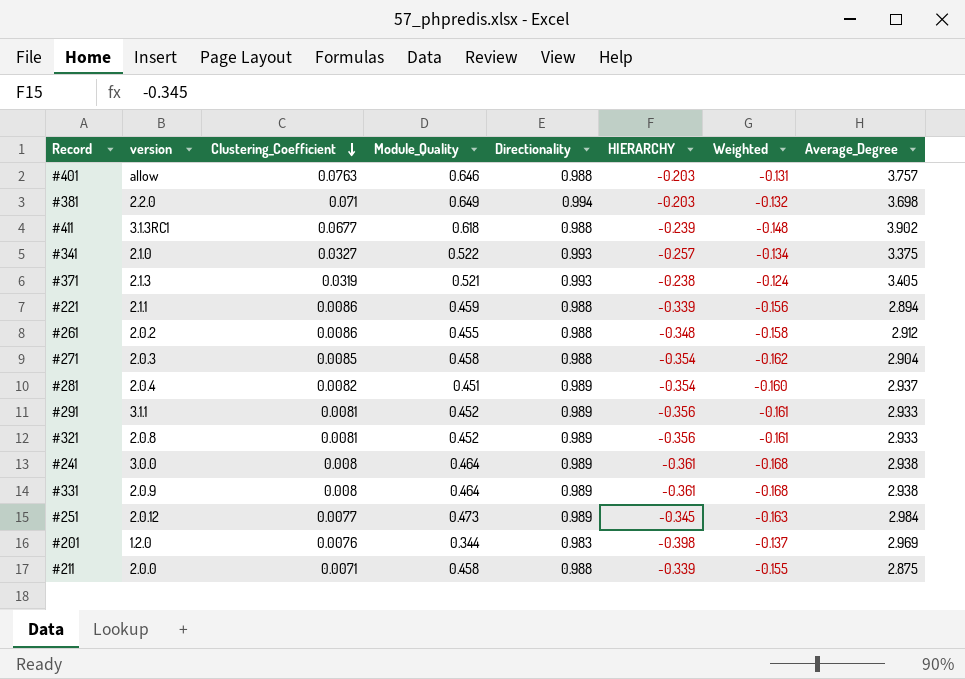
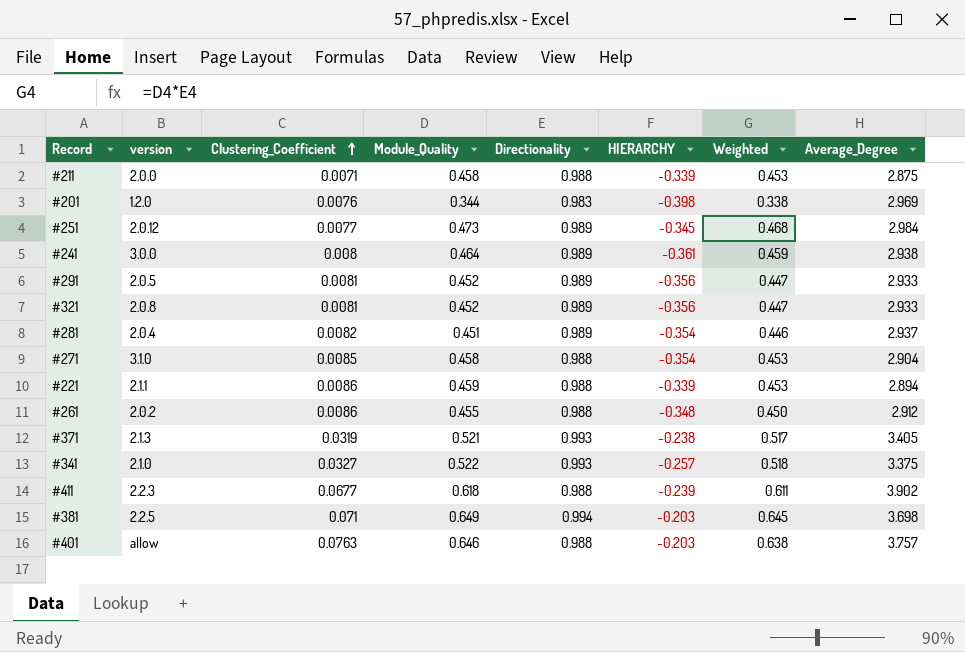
row order: Clustering_Coefficient descending -> Clustering_Coefficient ascending
column Weighted | formula: [Module_Quality] * [HIERARCHY] -> [Module_Quality] * [Directionality]
row #331: 2.0.9 | 0.008 | 0.464 | 0.989 | -0.361 | -0.168 | 2.938 -> none
#291 | version: 3.1.1 -> 2.0.5
#271 | version: 2.0.3 -> 3.1.0
#411 | version: 3.1.3RC1 -> 2.2.3
#381 | version: 2.2.0 -> 2.2.5

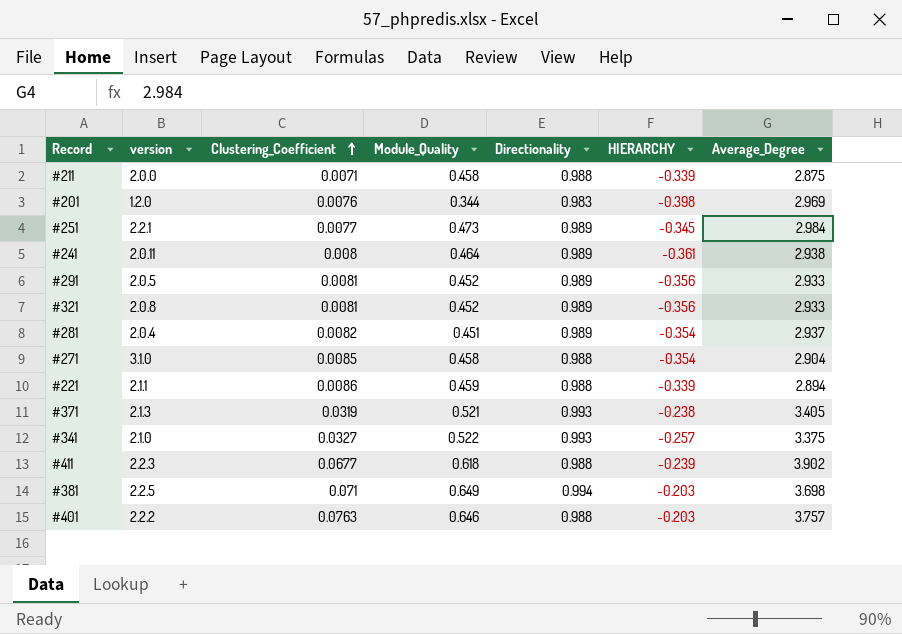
column Weighted | formula: [Module_Quality] * [Directionality] -> none
row #261: 2.0.2 | 0.0086 | 0.455 | 0.988 | -0.348 | 0.450 | 2.912 -> none
#251 | version: 2.0.12 -> 2.2.1
#241 | version: 3.0.0 -> 2.0.11
#401 | version: allow -> 2.2.2

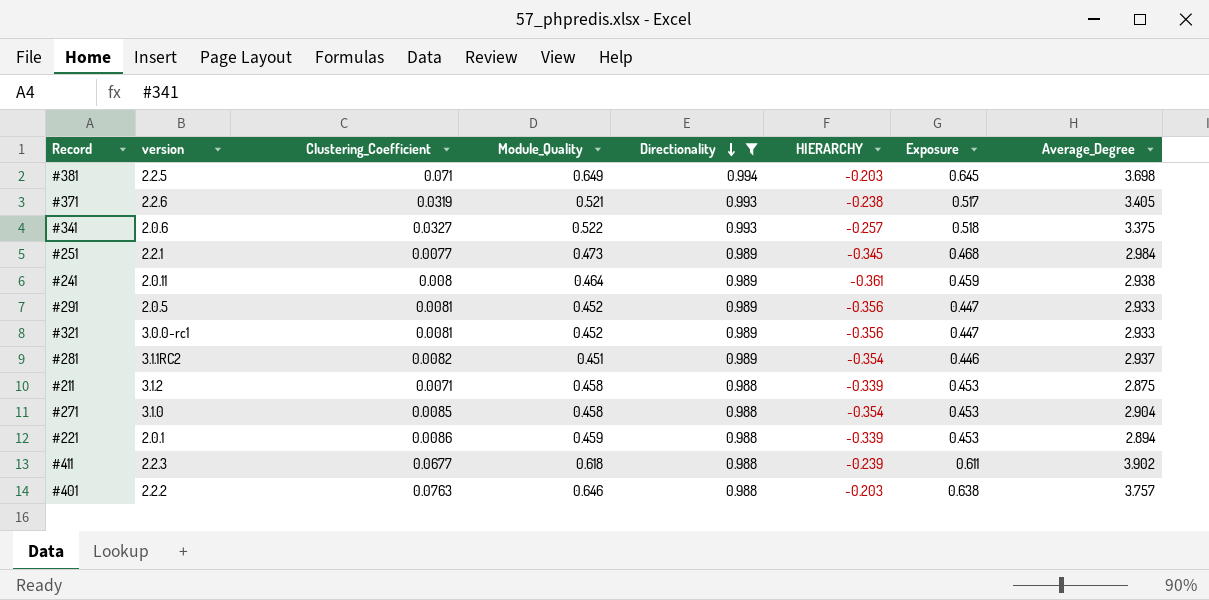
filter: none -> Directionality != 0.983
row order: Clustering_Coefficient ascending -> Directionality descending
column Exposure | formula: none -> [Module_Quality] * [Directionality]
#371 | version: 2.1.3 -> 2.2.6
#341 | version: 2.1.0 -> 2.0.6
#321 | version: 2.0.8 -> 3.0.0-rc1
#281 | version: 2.0.4 -> 3.1.1RC2
#211 | version: 2.0.0 -> 3.1.2
#221 | version: 2.1.1 -> 2.0.1

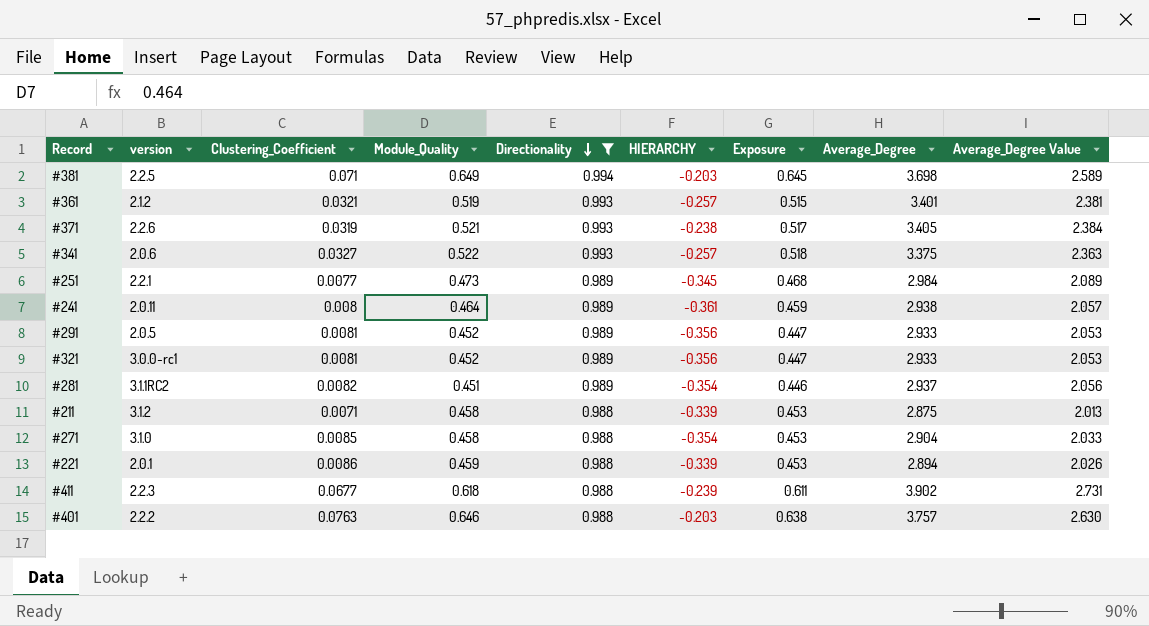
column Average_Degree Value | formula: none -> [Average_Degree] * 0.7
row #361: none -> 2.1.2 | 0.0321 | 0.519 | 0.993 | -0.257 | 0.515 | 3.401 | 2.381

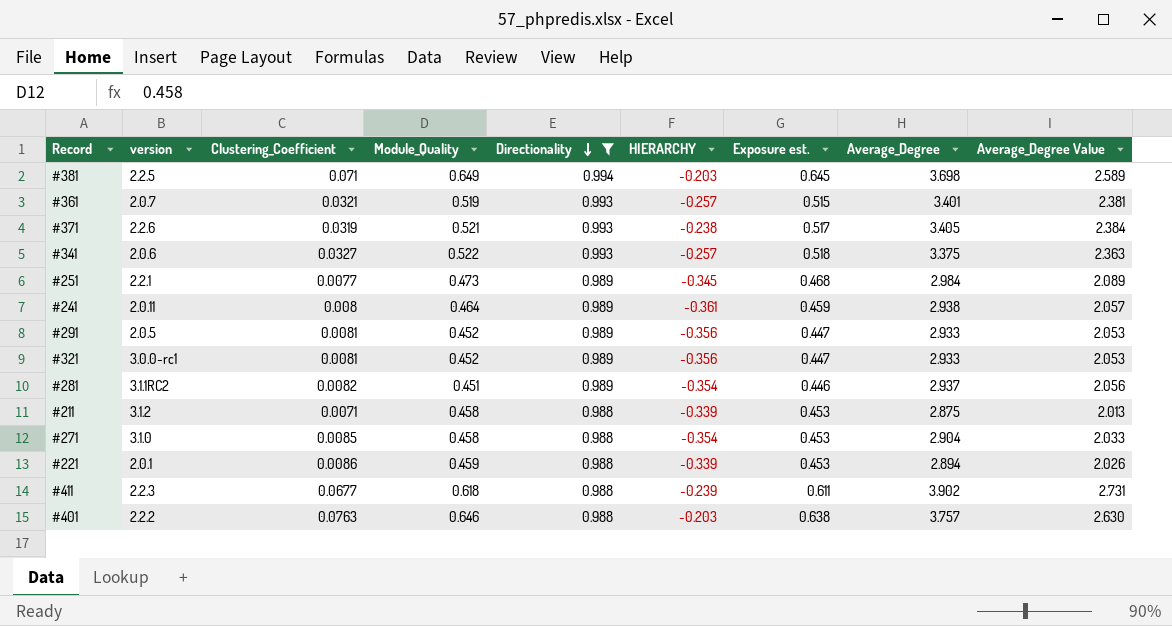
column name: Exposure -> Exposure est.
#361 | version: 2.1.2 -> 2.0.7

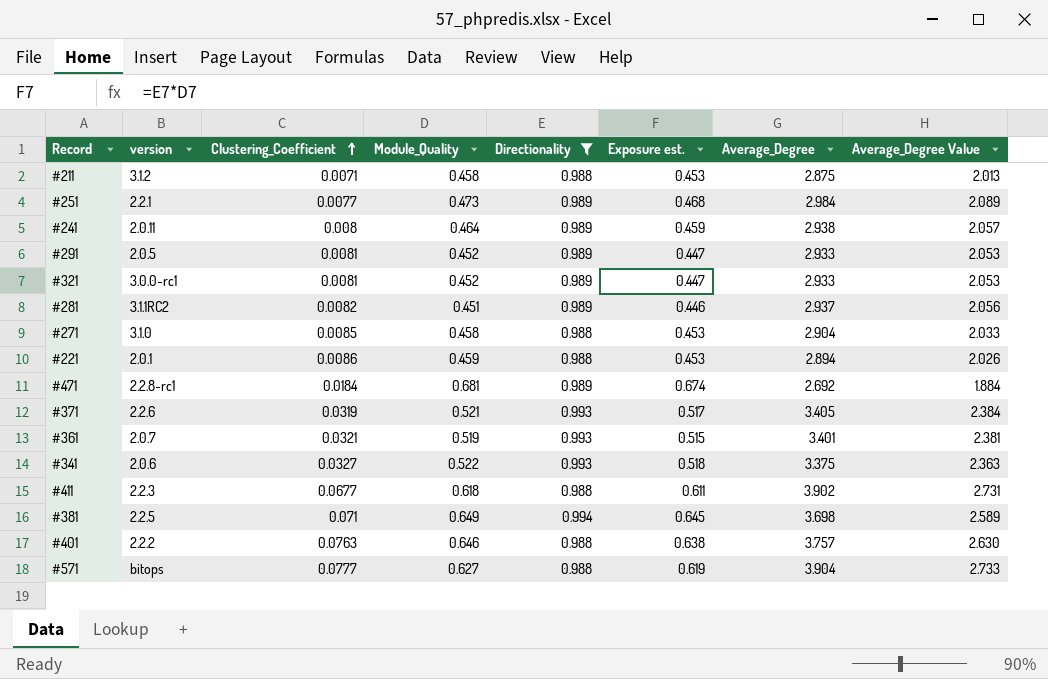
row order: Directionality descending -> Clustering_Coefficient ascending
column HIERARCHY | position: 6 -> none
row #471: none -> 2.2.8-rc1 | 0.0184 | 0.681 | 0.989 | 0.674 | 2.692 | 1.884
row #571: none -> bitops | 0.0777 | 0.627 | 0.988 | 0.619 | 3.904 | 2.733

